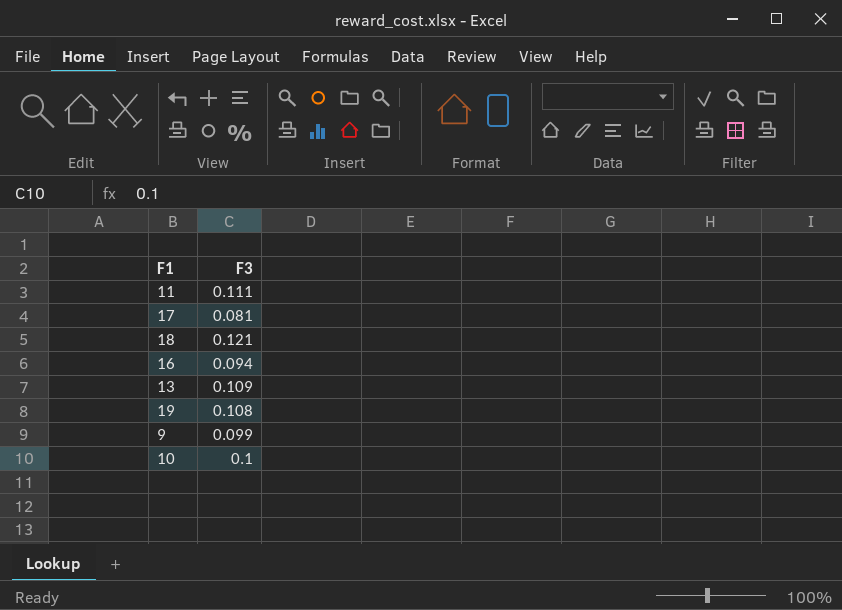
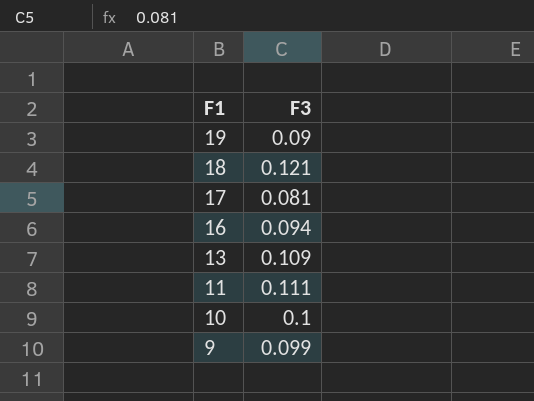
row order: none -> F1 descending
19 | F3: 0.108 -> 0.09

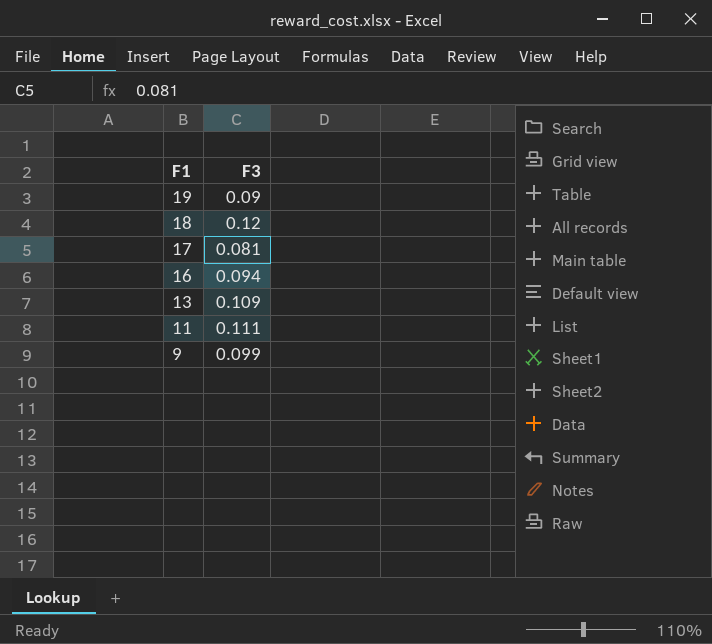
row 10: 0.1 -> none
18 | F3: 0.121 -> 0.12

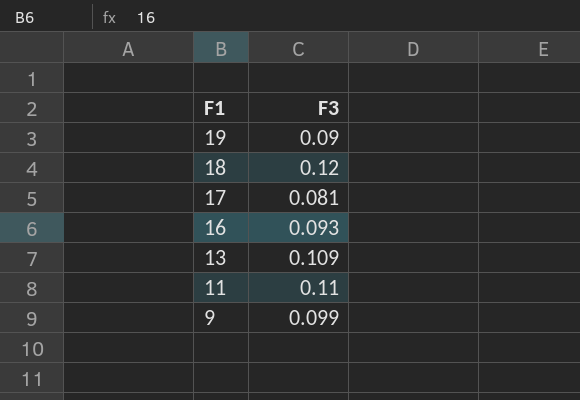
16 | F3: 0.094 -> 0.093
11 | F3: 0.111 -> 0.11

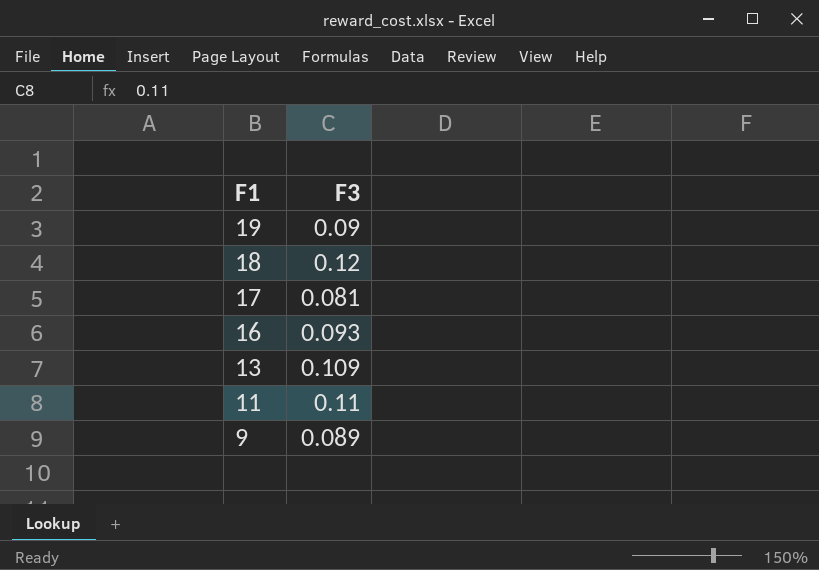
9 | F3: 0.099 -> 0.089

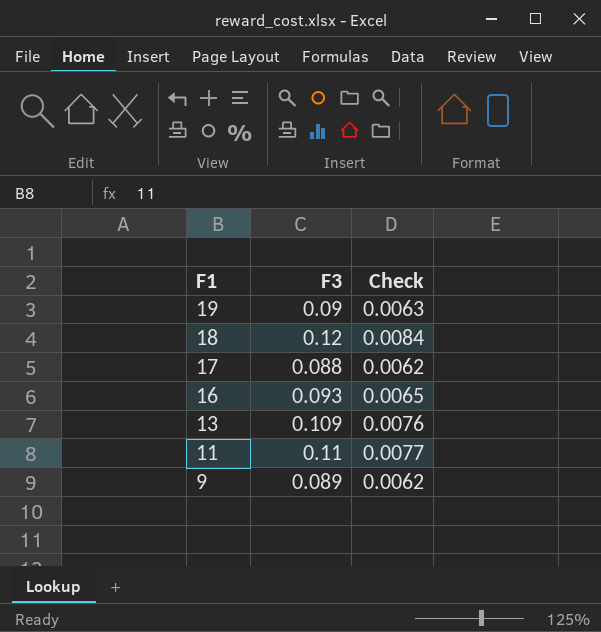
column Check | formula: none -> [F3] * 0.07
17 | F3: 0.081 -> 0.088

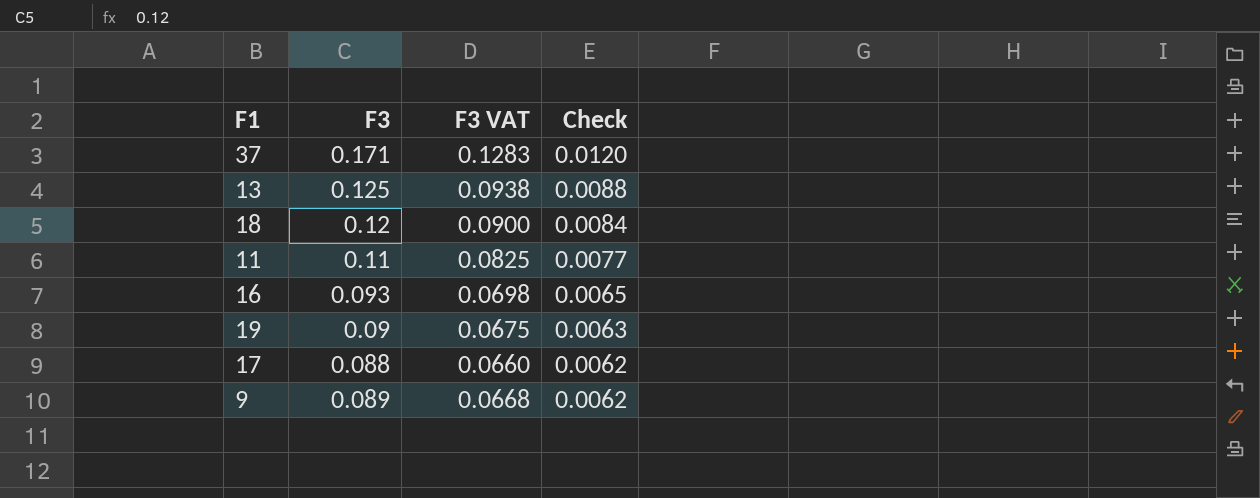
row order: F1 descending -> Check descending
column F3 VAT | formula: none -> [F3] * 0.75
row 37: none -> 0.171 | 0.1283 | 0.0120
13 | F3: 0.109 -> 0.125
13 | Check: 0.0076 -> 0.0088

